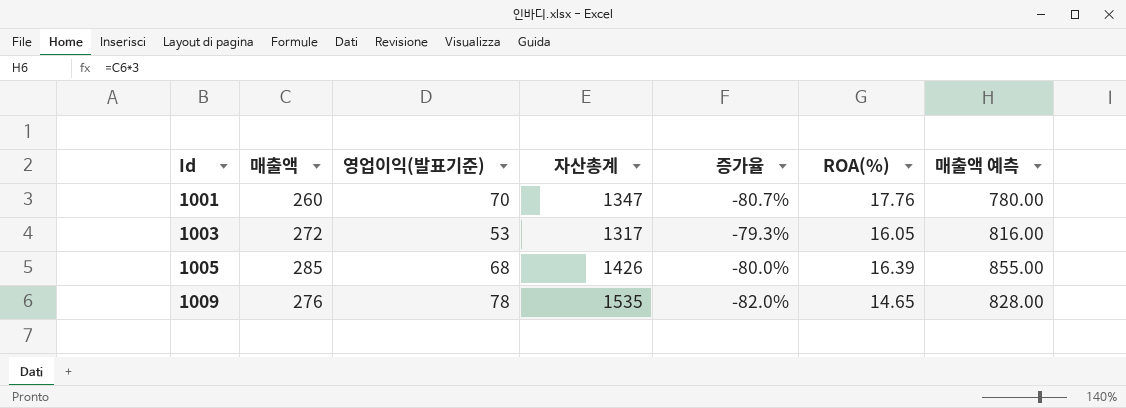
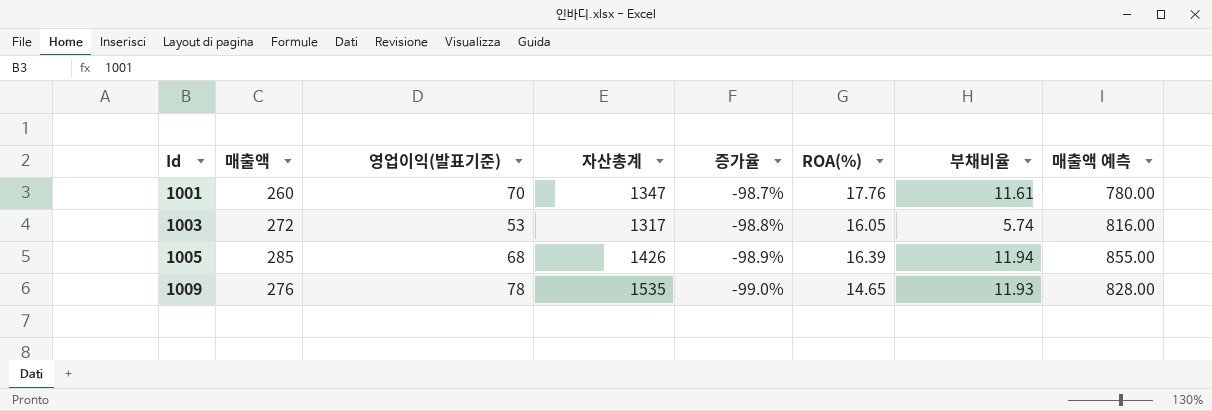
column 증가율 | formula: ([매출액] - [자산총계]) / [자산총계] -> ([ROA(%)] - [자산총계]) / [자산총계]
column 부채비율 | position: none -> 7

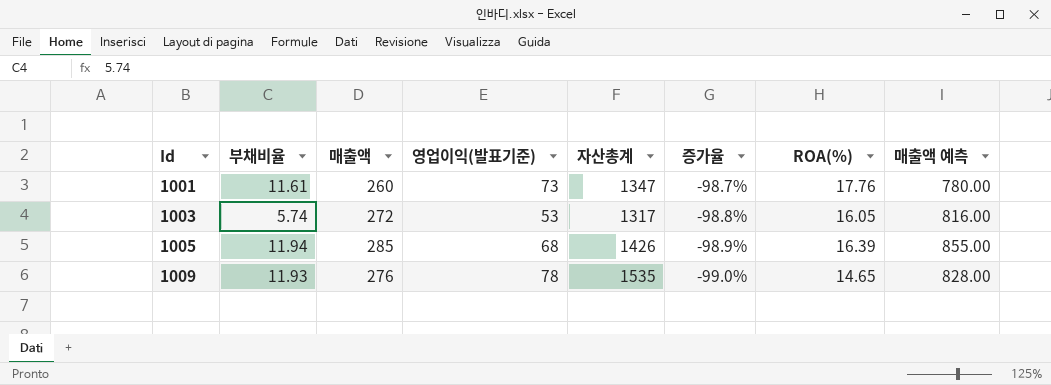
column 부채비율 | position: 7 -> 2
1001 | 영업이익(발표기준): 70 -> 73

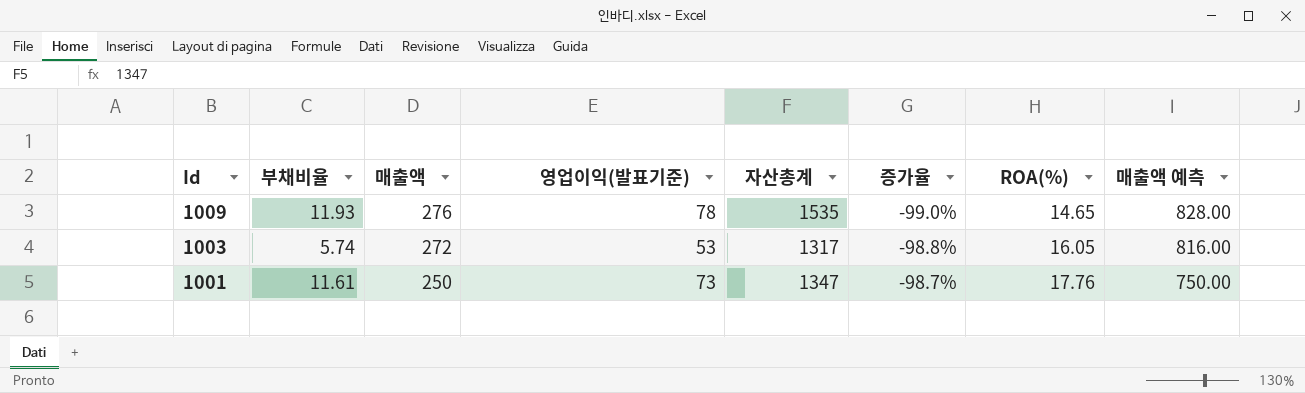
row order: Id ascending -> Id descending
row 1005: 11.94 | 285 | 68 | 1426 | -98.9% | 16.39 | 855.00 -> none
1001 | 매출액: 260 -> 250
1001 | 매출액 예측: 780.00 -> 750.00

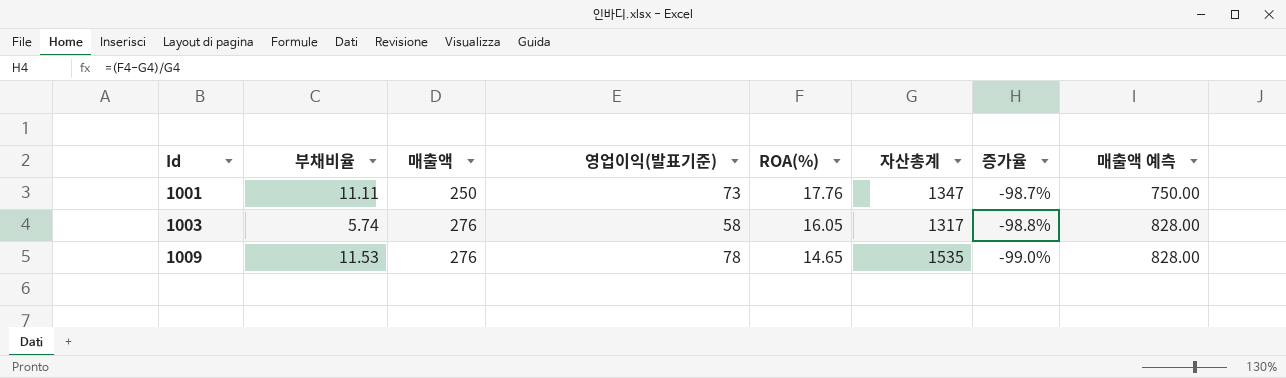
row order: Id descending -> Id ascending
column ROA(%) | position: 7 -> 5
1001 | 부채비율: 11.61 -> 11.11
1003 | 매출액: 272 -> 276
1003 | 영업이익(발표기준): 53 -> 58
1003 | 매출액 예측: 816.00 -> 828.00
1009 | 부채비율: 11.93 -> 11.53

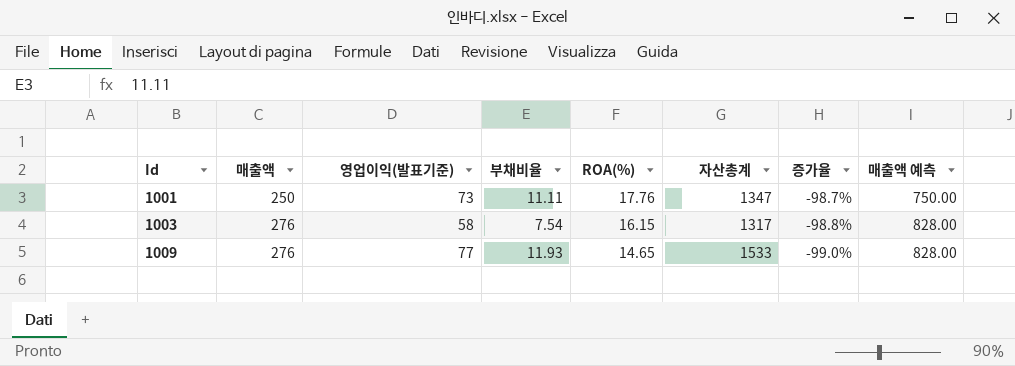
column 부채비율 | position: 2 -> 4
1003 | 부채비율: 5.74 -> 7.54
1003 | ROA(%): 16.05 -> 16.15
1009 | 영업이익(발표기준): 78 -> 77
1009 | 부채비율: 11.53 -> 11.93
1009 | 자산총계: 1535 -> 1533

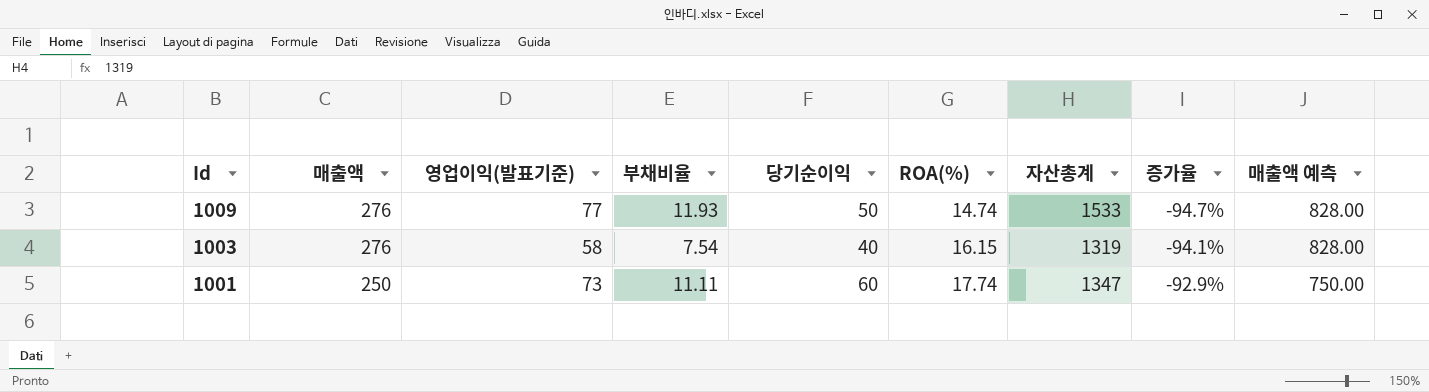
row order: Id ascending -> Id descending
column 당기순이익 | position: none -> 5
column 증가율 | formula: ([ROA(%)] - [자산총계]) / [자산총계] -> ([ROA(%)] - [매출액]) / [매출액]
1009 | ROA(%): 14.65 -> 14.74
1003 | 자산총계: 1317 -> 1319
1001 | ROA(%): 17.76 -> 17.74

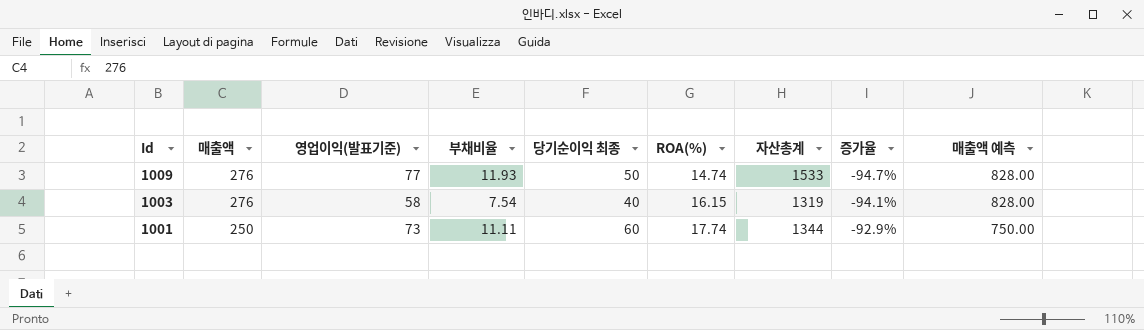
column name: 당기순이익 -> 당기순이익 최종
1001 | 자산총계: 1347 -> 1344

